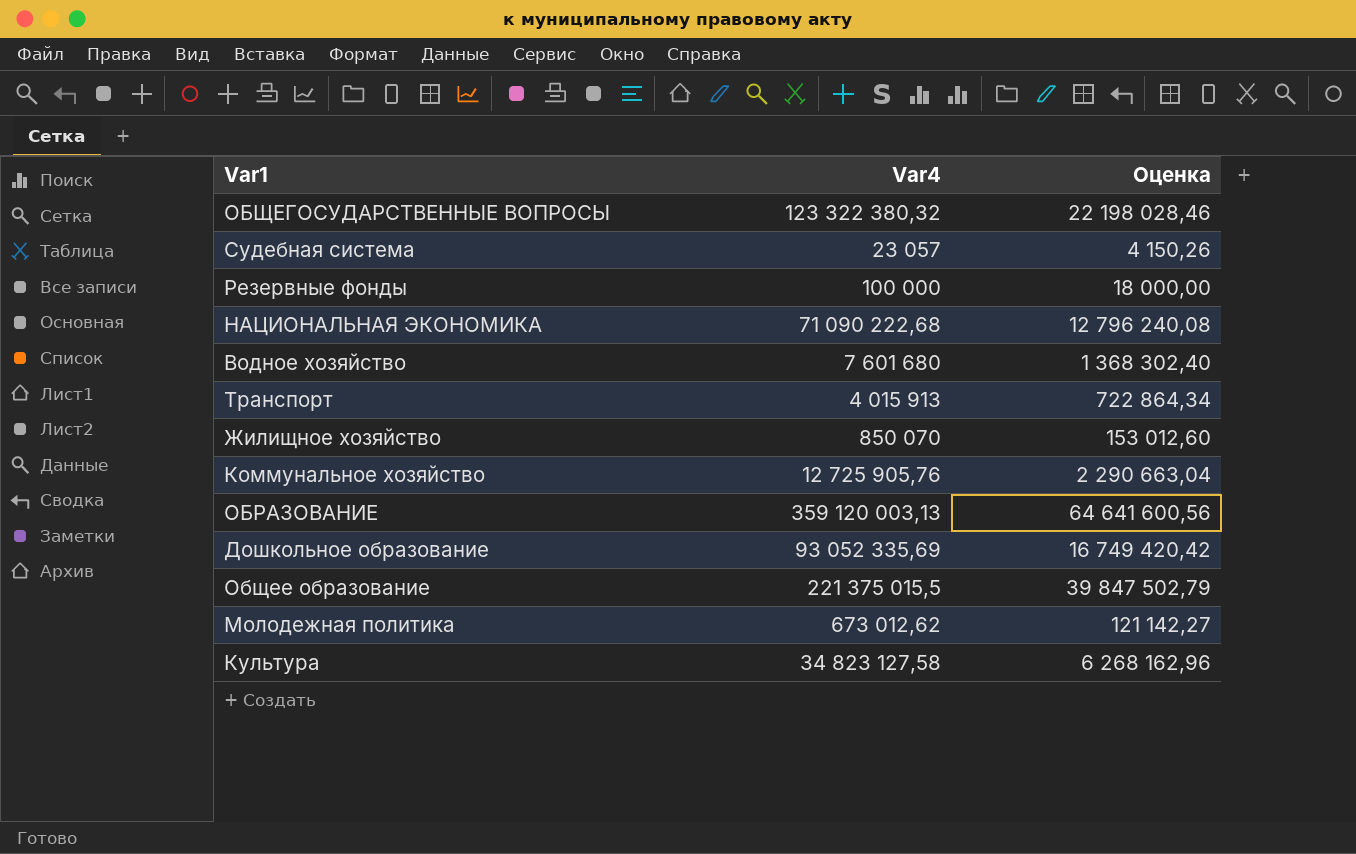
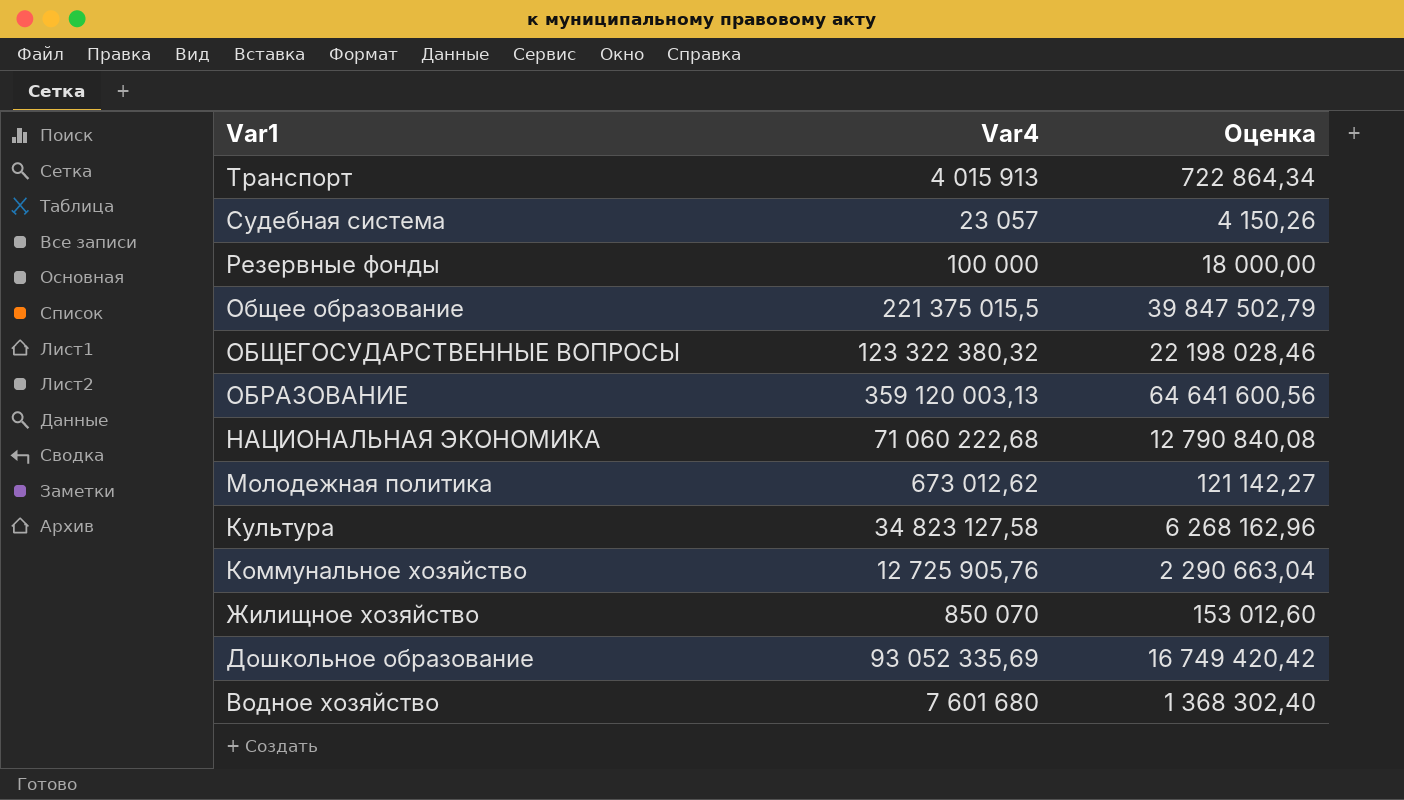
row order: none -> Var1 descending
НАЦИОНАЛЬНАЯ ЭКОНОМИКА | Var4: 71 090 222,68 -> 71 060 222,68
НАЦИОНАЛЬНАЯ ЭКОНОМИКА | Оценка: 12 796 240,08 -> 12 790 840,08

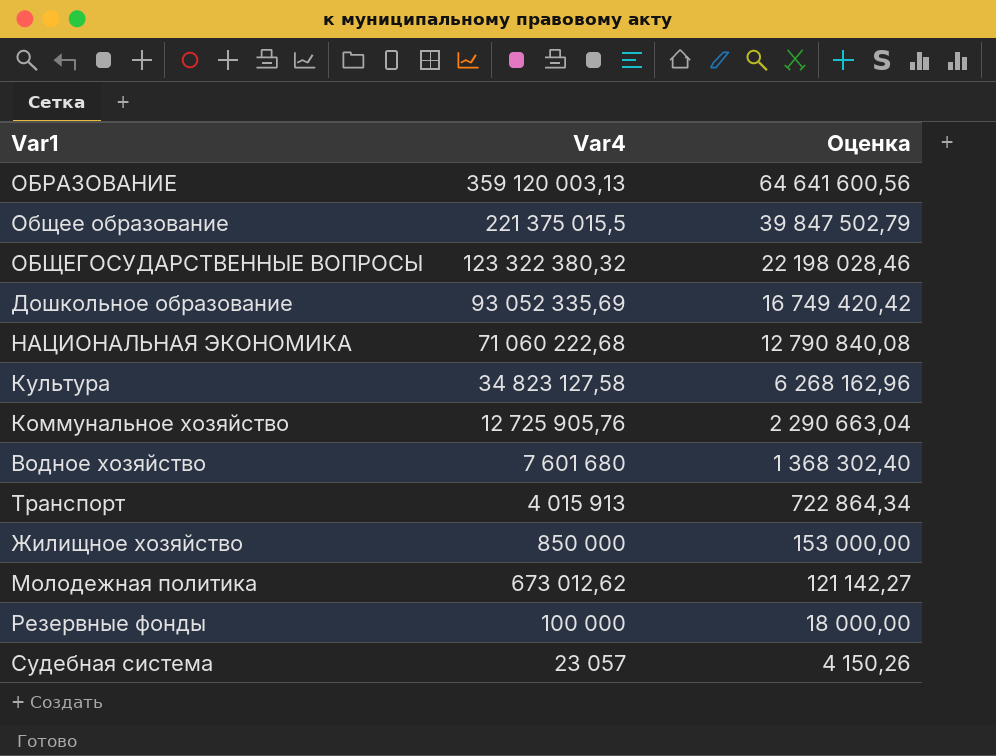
row order: Var1 descending -> Var4 descending
Жилищное хозяйство | Var4: 850 070 -> 850 000
Жилищное хозяйство | Оценка: 153 012,60 -> 153 000,00

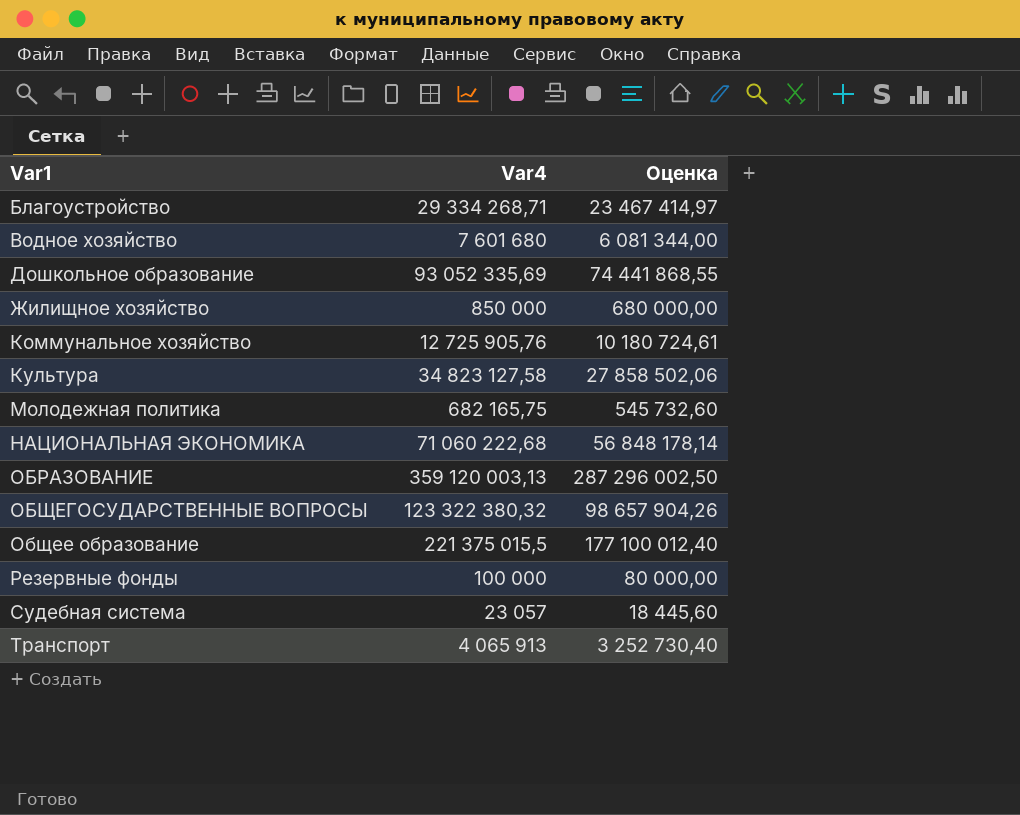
row order: Var4 descending -> Var1 ascending
column Оценка | formula: [Var4] * 0,18 -> [Var4] * 0,8
row Благоустройство: none -> 29 334 268,71 | 23 467 414,97
Молодежная политика | Var4: 673 012,62 -> 682 165,75
Транспорт | Var4: 4 015 913 -> 4 065 913

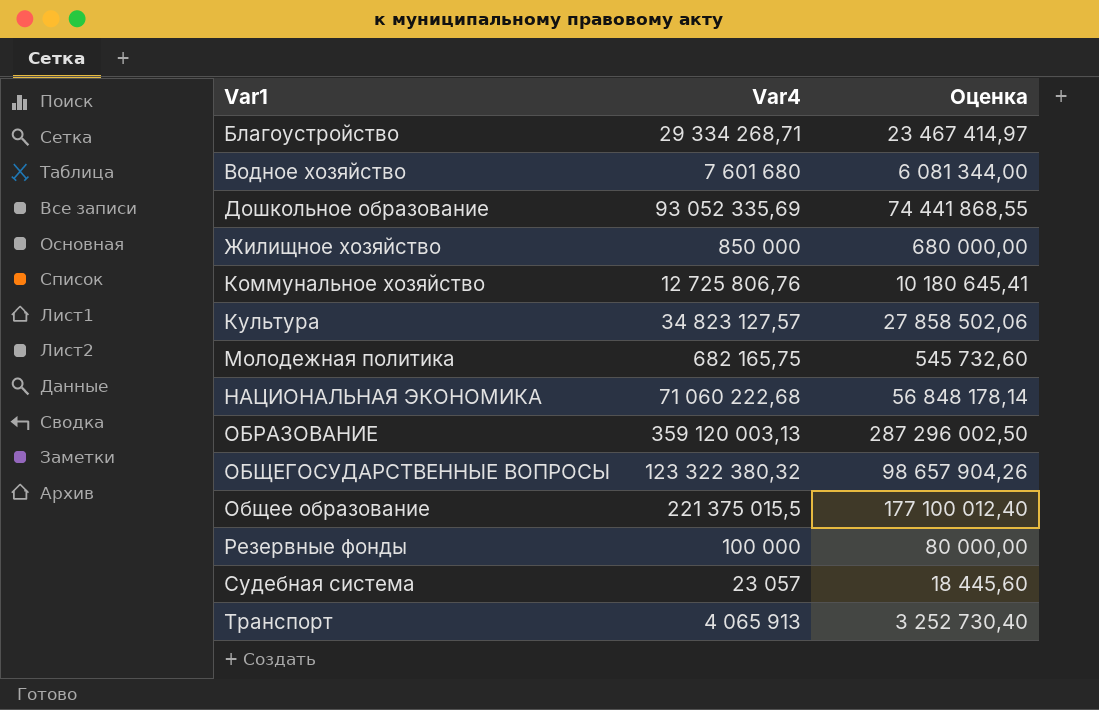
Коммунальное хозяйство | Var4: 12 725 905,76 -> 12 725 806,76
Коммунальное хозяйство | Оценка: 10 180 724,61 -> 10 180 645,41
Культура | Var4: 34 823 127,58 -> 34 823 127,57

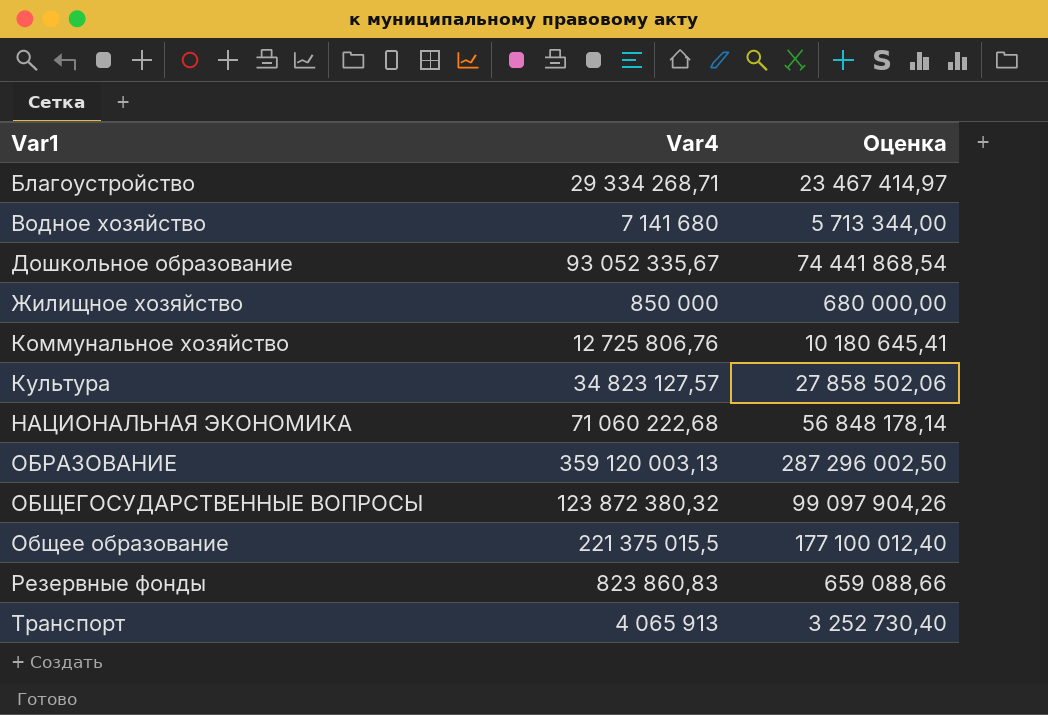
row Молодежная политика: 682 165,75 | 545 732,60 -> none
row Судебная система: 23 057 | 18 445,60 -> none
Водное хозяйство | Var4: 7 601 680 -> 7 141 680
Водное хозяйство | Оценка: 6 081 344,00 -> 5 713 344,00
Дошкольное образование | Var4: 93 052 335,69 -> 93 052 335,67
Дошкольное образование | Оценка: 74 441 868,55 -> 74 441 868,54
ОБЩЕГОСУДАРСТВЕННЫЕ ВОПРОСЫ | Var4: 123 322 380,32 -> 123 872 380,32
ОБЩЕГОСУДАРСТВЕННЫЕ ВОПРОСЫ | Оценка: 98 657 904,26 -> 99 097 904,26
Резервные фонды | Var4: 100 000 -> 823 860,83
Резервные фонды | Оценка: 80 000,00 -> 659 088,66

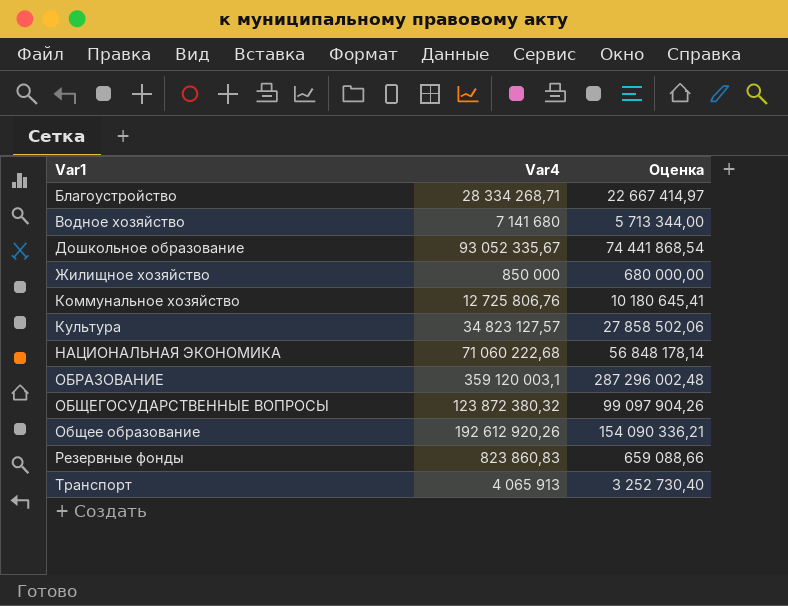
Благоустройство | Var4: 29 334 268,71 -> 28 334 268,71
Благоустройство | Оценка: 23 467 414,97 -> 22 667 414,97
ОБРАЗОВАНИЕ | Var4: 359 120 003,13 -> 359 120 003,1
ОБРАЗОВАНИЕ | Оценка: 287 296 002,50 -> 287 296 002,48
Общее образование | Var4: 221 375 015,5 -> 192 612 920,26
Общее образование | Оценка: 177 100 012,40 -> 154 090 336,21

